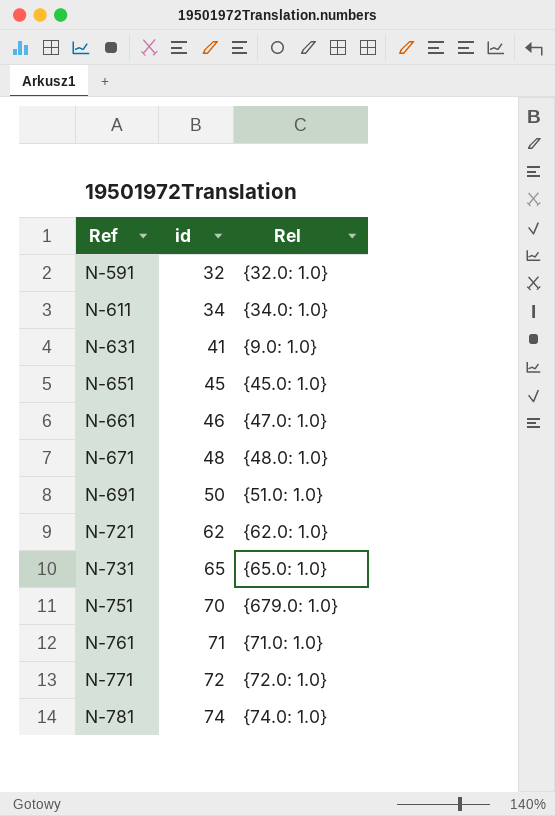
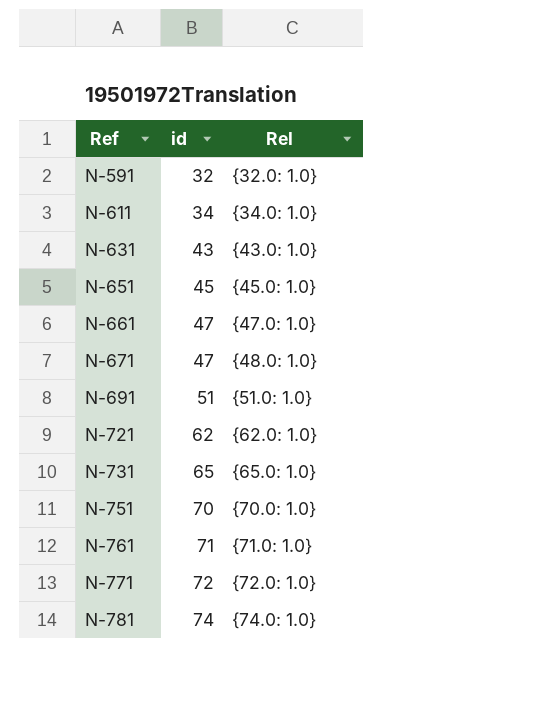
N-631 | id: 41 -> 43
N-631 | Rel: {9.0: 1.0} -> {43.0: 1.0}
N-661 | id: 46 -> 47
N-671 | id: 48 -> 47
N-691 | id: 50 -> 51
N-751 | Rel: {679.0: 1.0} -> {70.0: 1.0}

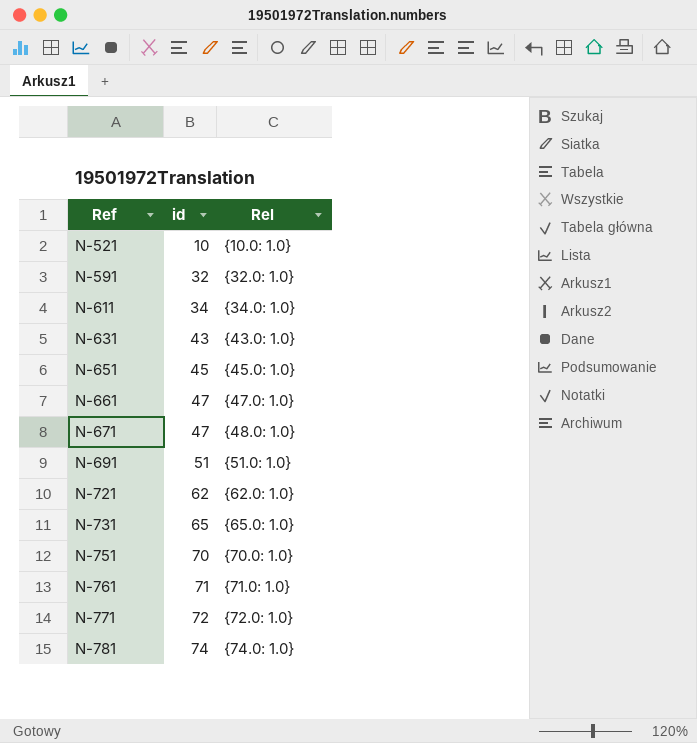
row N-521: none -> 10 | {10.0: 1.0}

